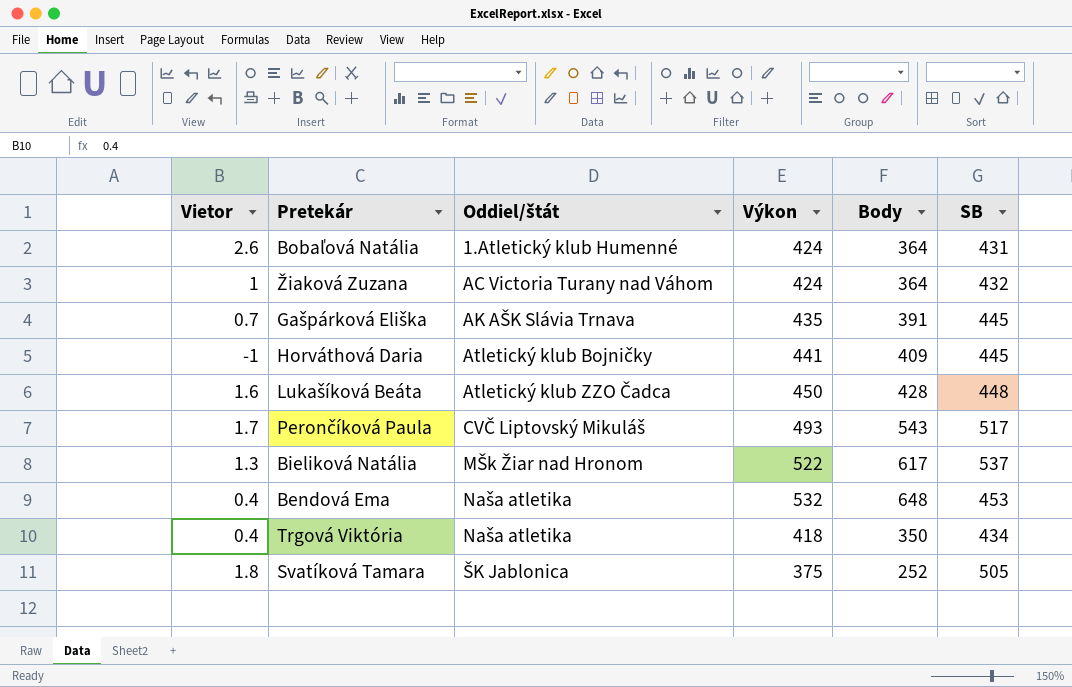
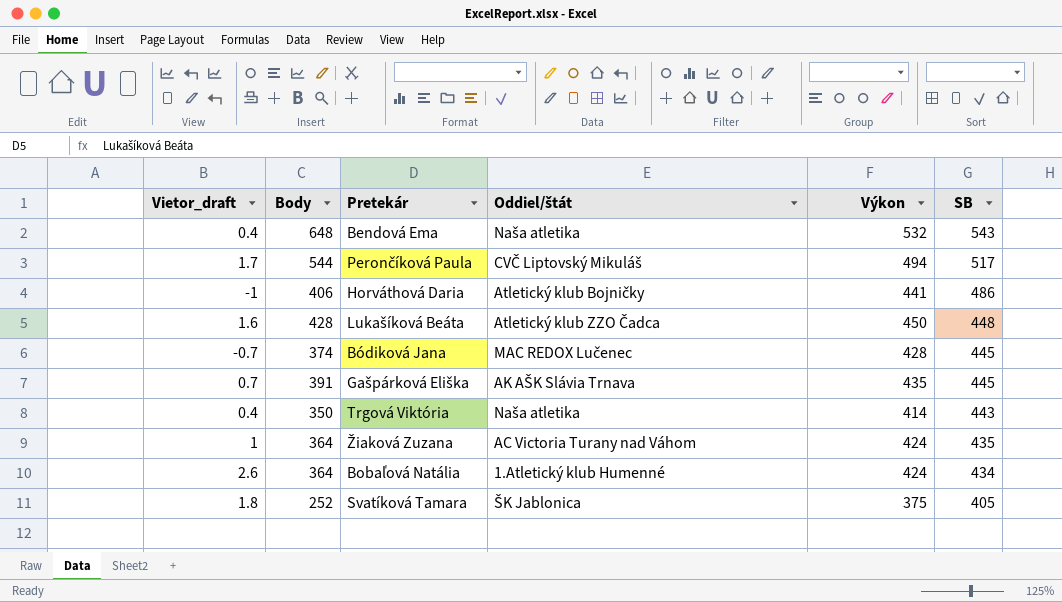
row order: Oddiel/štát ascending -> SB descending
column name: Vietor -> Vietor_draft
column Body | position: 5 -> 2
row Bieliková Natália: 1.3 | MŠk Žiar nad Hronom | 522 | 617 | 537 -> none
Bendová Ema | SB: 453 -> 543
Perončíková Paula | Body: 543 -> 544
Perončíková Paula | Výkon: 493 -> 494
Horváthová Daria | Body: 409 -> 406
Horváthová Daria | SB: 445 -> 486
row Bódiková Jana: none -> -0.7 | 374 | MAC REDOX Lučenec | 428 | 445
Trgová Viktória | Výkon: 418 -> 414
Trgová Viktória | SB: 434 -> 443
Žiaková Zuzana | SB: 432 -> 435
Bobaľová Natália | SB: 431 -> 434
Svatíková Tamara | SB: 505 -> 405

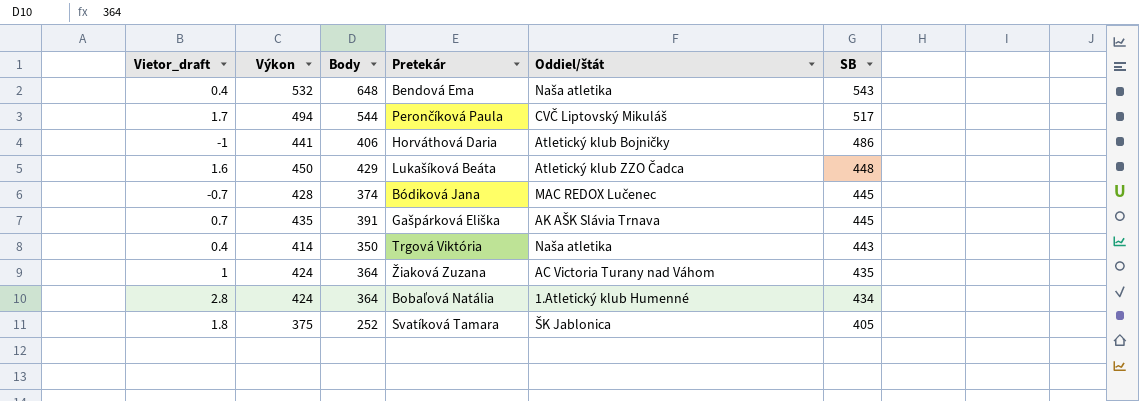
column Výkon | position: 5 -> 2
Lukašíková Beáta | Body: 428 -> 429
Bobaľová Natália | Vietor_draft: 2.6 -> 2.8

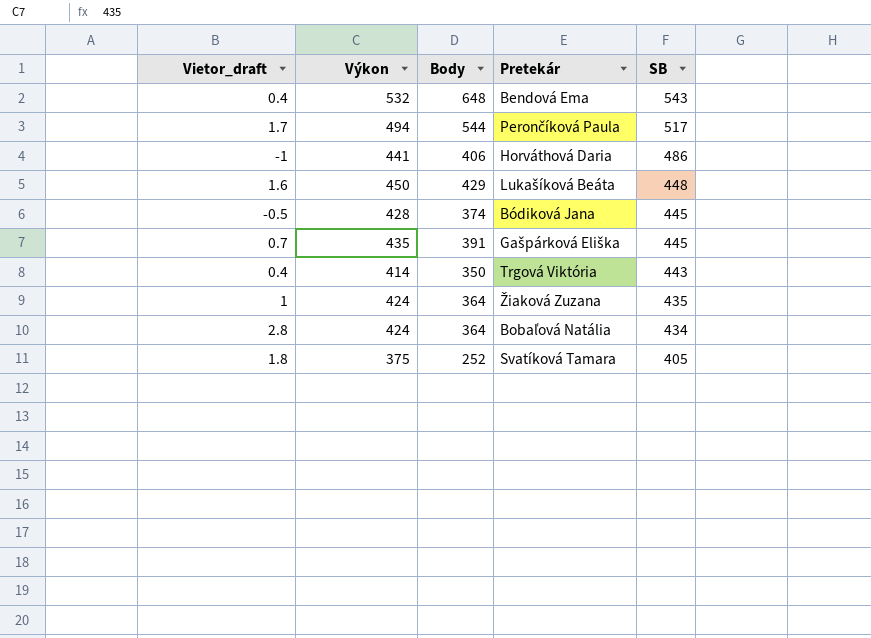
column Oddiel/štát | position: 5 -> none
Bódiková Jana | Vietor_draft: -0.7 -> -0.5

